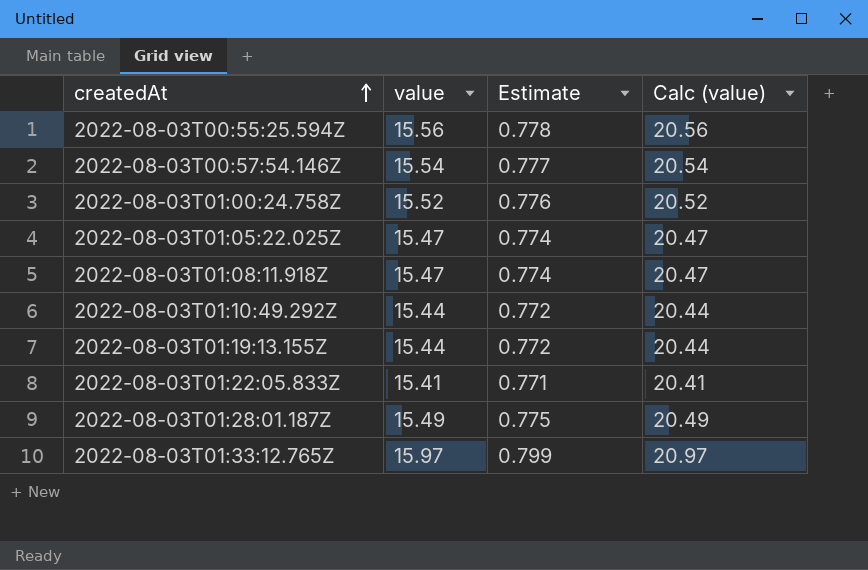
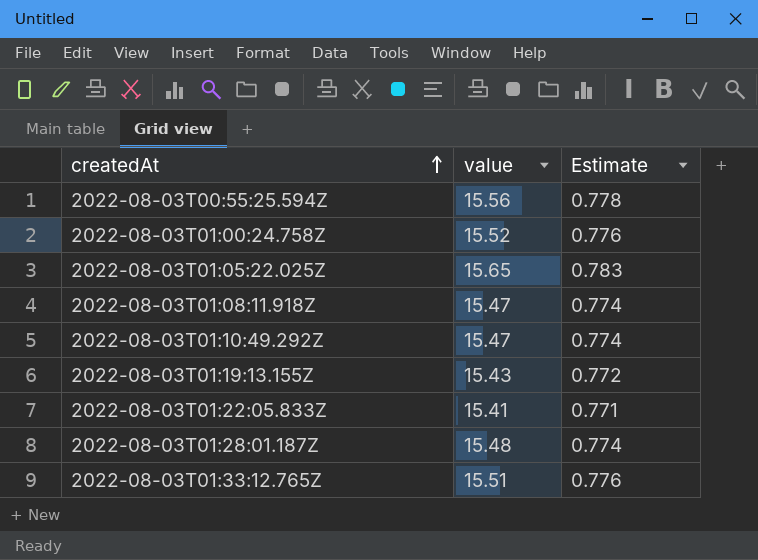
column Calc (value) | formula: [value] + 5 -> none
row 2022-08-03T00:57:54.146Z: 15.54 | 0.777 | 20.54 -> none
2022-08-03T01:05:22.025Z | value: 15.47 -> 15.65
2022-08-03T01:05:22.025Z | Estimate: 0.774 -> 0.783
2022-08-03T01:10:49.292Z | value: 15.44 -> 15.47
2022-08-03T01:10:49.292Z | Estimate: 0.772 -> 0.774
2022-08-03T01:19:13.155Z | value: 15.44 -> 15.43
2022-08-03T01:28:01.187Z | value: 15.49 -> 15.48
2022-08-03T01:28:01.187Z | Estimate: 0.775 -> 0.774
2022-08-03T01:33:12.765Z | value: 15.97 -> 15.51
2022-08-03T01:33:12.765Z | Estimate: 0.799 -> 0.776

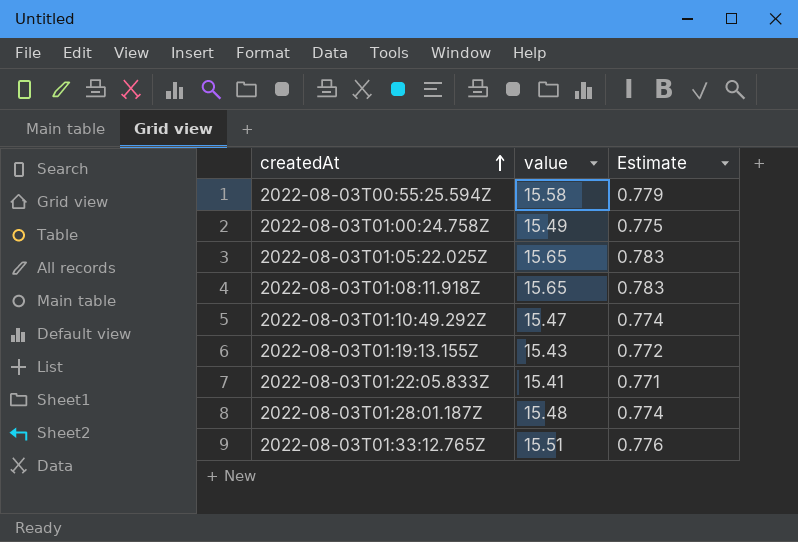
2022-08-03T00:55:25.594Z | value: 15.56 -> 15.58
2022-08-03T00:55:25.594Z | Estimate: 0.778 -> 0.779
2022-08-03T01:00:24.758Z | value: 15.52 -> 15.49
2022-08-03T01:00:24.758Z | Estimate: 0.776 -> 0.775
2022-08-03T01:08:11.918Z | value: 15.47 -> 15.65
2022-08-03T01:08:11.918Z | Estimate: 0.774 -> 0.783

